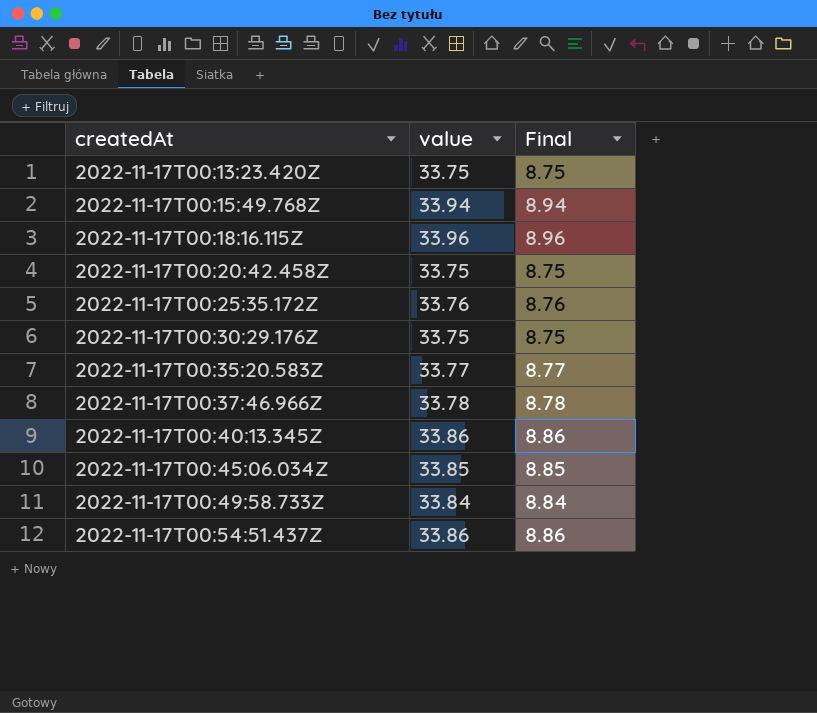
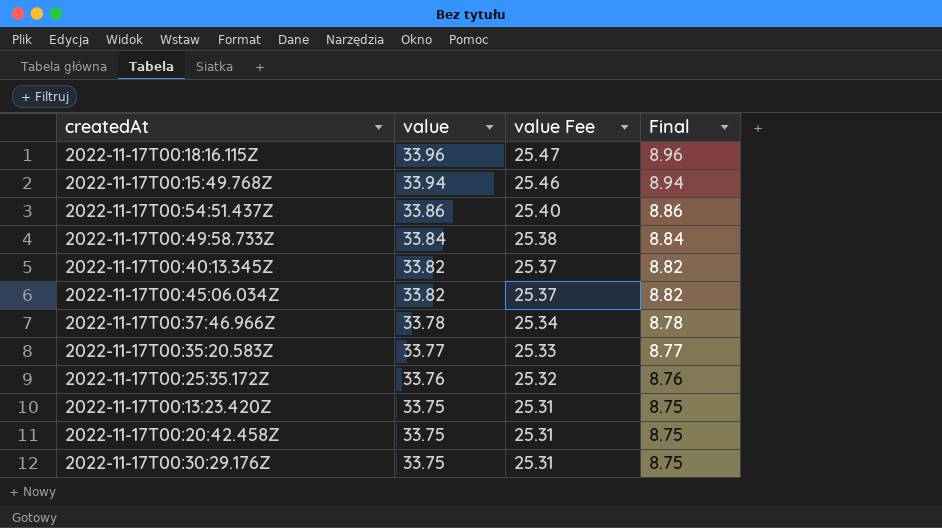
row order: createdAt ascending -> value descending
column value Fee | formula: none -> [value] * 0.75
2022-11-17T00:40:13.345Z | value: 33.86 -> 33.82
2022-11-17T00:40:13.345Z | Final: 8.86 -> 8.82
2022-11-17T00:45:06.034Z | value: 33.85 -> 33.82
2022-11-17T00:45:06.034Z | Final: 8.85 -> 8.82

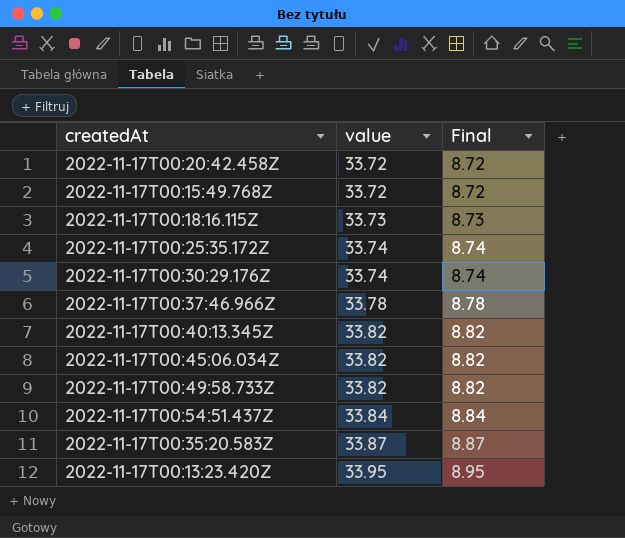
row order: value descending -> value ascending
column value Fee | formula: [value] * 0.75 -> none
2022-11-17T00:20:42.458Z | value: 33.75 -> 33.72
2022-11-17T00:20:42.458Z | Final: 8.75 -> 8.72
2022-11-17T00:15:49.768Z | value: 33.94 -> 33.72
2022-11-17T00:15:49.768Z | Final: 8.94 -> 8.72
2022-11-17T00:18:16.115Z | value: 33.96 -> 33.73
2022-11-17T00:18:16.115Z | Final: 8.96 -> 8.73
2022-11-17T00:25:35.172Z | value: 33.76 -> 33.74
2022-11-17T00:25:35.172Z | Final: 8.76 -> 8.74
2022-11-17T00:30:29.176Z | value: 33.75 -> 33.74
2022-11-17T00:30:29.176Z | Final: 8.75 -> 8.74
2022-11-17T00:49:58.733Z | value: 33.84 -> 33.82
2022-11-17T00:49:58.733Z | Final: 8.84 -> 8.82
2022-11-17T00:54:51.437Z | value: 33.86 -> 33.84
2022-11-17T00:54:51.437Z | Final: 8.86 -> 8.84
2022-11-17T00:35:20.583Z | value: 33.77 -> 33.87
2022-11-17T00:35:20.583Z | Final: 8.77 -> 8.87
2022-11-17T00:13:23.420Z | value: 33.75 -> 33.95
2022-11-17T00:13:23.420Z | Final: 8.75 -> 8.95

